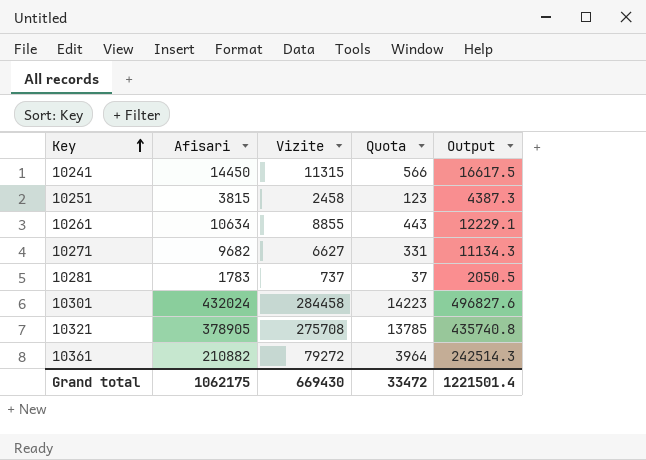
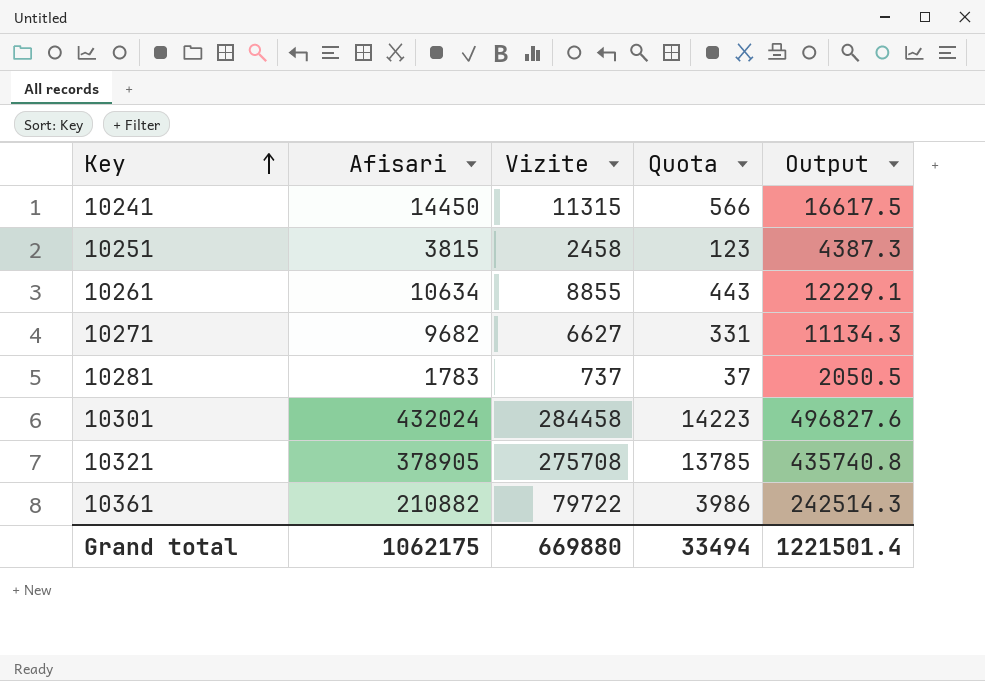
10361 | Vizite: 79272 -> 79722
10361 | Quota: 3964 -> 3986
Grand total | Vizite: 669430 -> 669880
Grand total | Quota: 33472 -> 33494

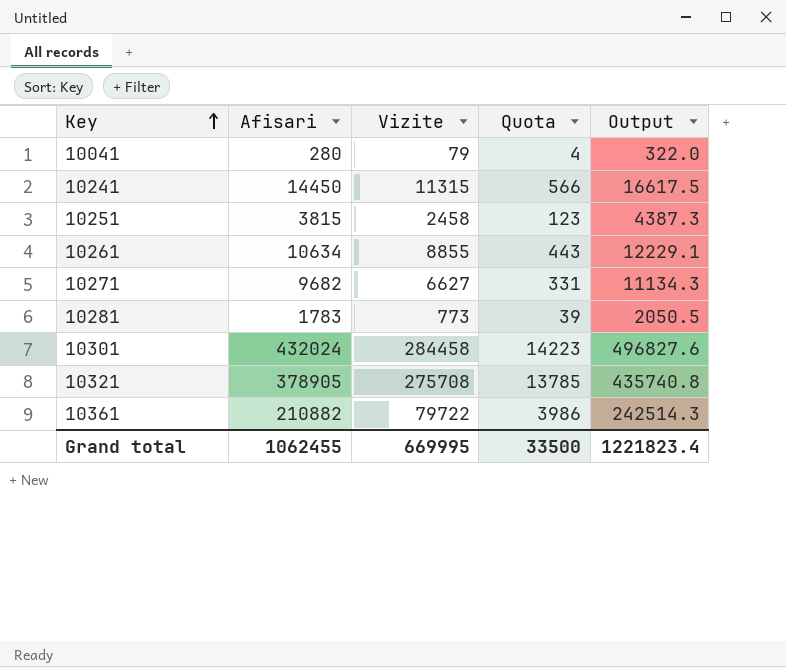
row 10041: none -> 280 | 79 | 4 | 322.0
10281 | Vizite: 737 -> 773
10281 | Quota: 37 -> 39
Grand total | Afisari: 1062175 -> 1062455
Grand total | Vizite: 669880 -> 669995
Grand total | Quota: 33494 -> 33500
Grand total | Output: 1221501.4 -> 1221823.4

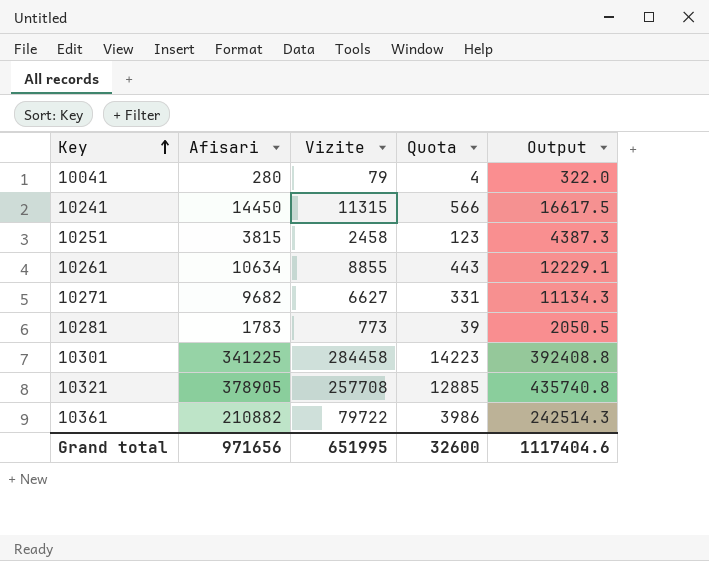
10301 | Afisari: 432024 -> 341225
10301 | Output: 496827.6 -> 392408.8
10321 | Vizite: 275708 -> 257708
10321 | Quota: 13785 -> 12885
Grand total | Afisari: 1062455 -> 971656
Grand total | Vizite: 669995 -> 651995
Grand total | Quota: 33500 -> 32600
Grand total | Output: 1221823.4 -> 1117404.6

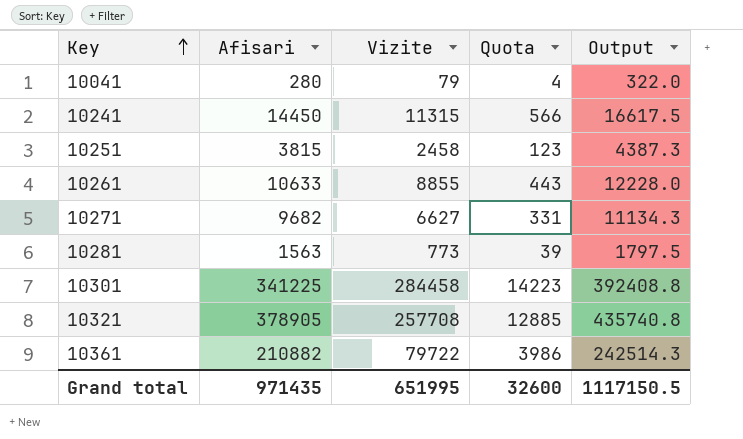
10261 | Afisari: 10634 -> 10633
10261 | Output: 12229.1 -> 12228.0
10281 | Afisari: 1783 -> 1563
10281 | Output: 2050.5 -> 1797.5
Grand total | Afisari: 971656 -> 971435
Grand total | Output: 1117404.6 -> 1117150.5

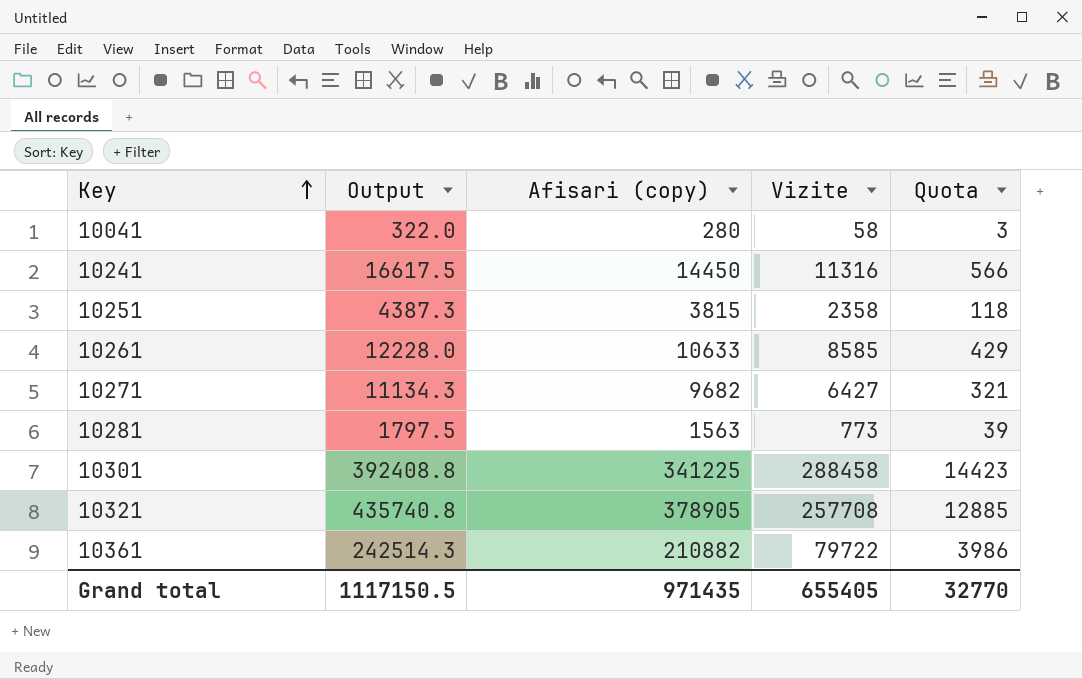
column Output | position: 5 -> 2
column name: Afisari -> Afisari (copy)
10041 | Vizite: 79 -> 58
10041 | Quota: 4 -> 3
10241 | Vizite: 11315 -> 11316
10251 | Vizite: 2458 -> 2358
10251 | Quota: 123 -> 118
10261 | Vizite: 8855 -> 8585
10261 | Quota: 443 -> 429
10271 | Vizite: 6627 -> 6427
10271 | Quota: 331 -> 321
10301 | Vizite: 284458 -> 288458
10301 | Quota: 14223 -> 14423
Grand total | Vizite: 651995 -> 655405
Grand total | Quota: 32600 -> 32770

